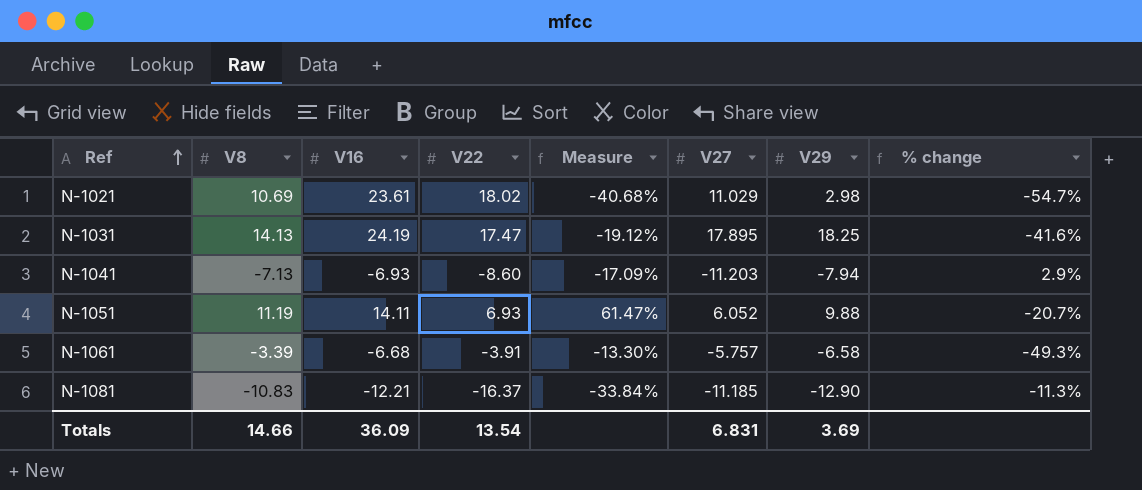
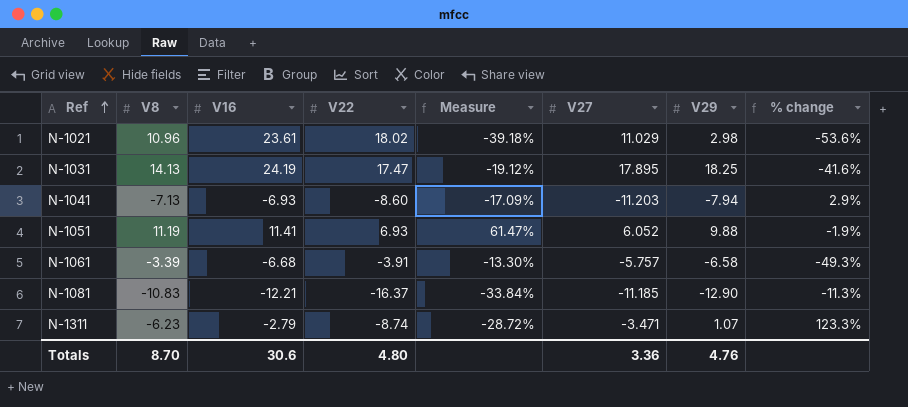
N-1021 | V8: 10.69 -> 10.96
N-1021 | Measure: -40.68% -> -39.18%
N-1021 | % change: -54.7% -> -53.6%
N-1051 | V16: 14.11 -> 11.41
N-1051 | % change: -20.7% -> -1.9%
row N-1311: none -> -6.23 | -2.79 | -8.74 | -28.72% | -3.471 | 1.07 | 123.3%
Totals | V8: 14.66 -> 8.70
Totals | V16: 36.09 -> 30.6
Totals | V22: 13.54 -> 4.80
Totals | V27: 6.831 -> 3.36
Totals | V29: 3.69 -> 4.76

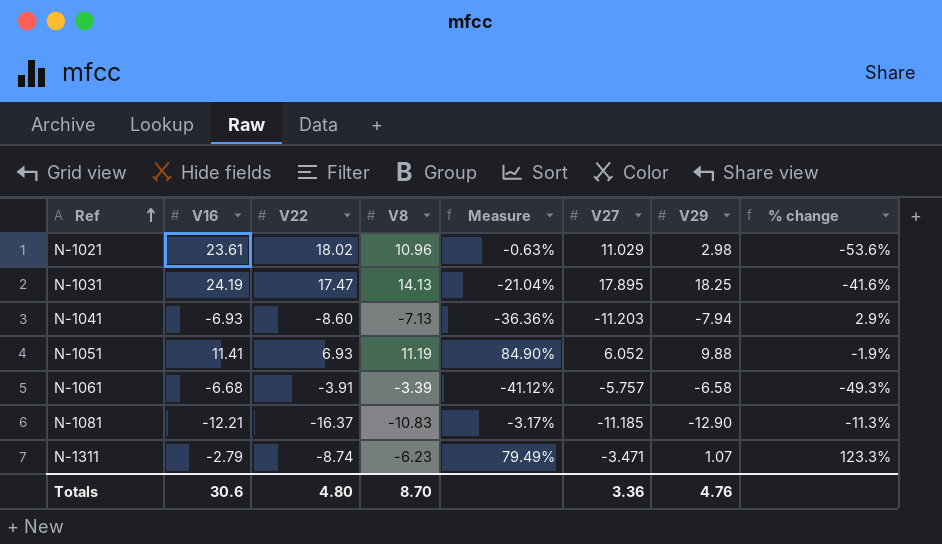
column V8 | position: 2 -> 4
column Measure | formula: ([V8] - [V22]) / [V22] -> ([V8] - [V27]) / [V27]

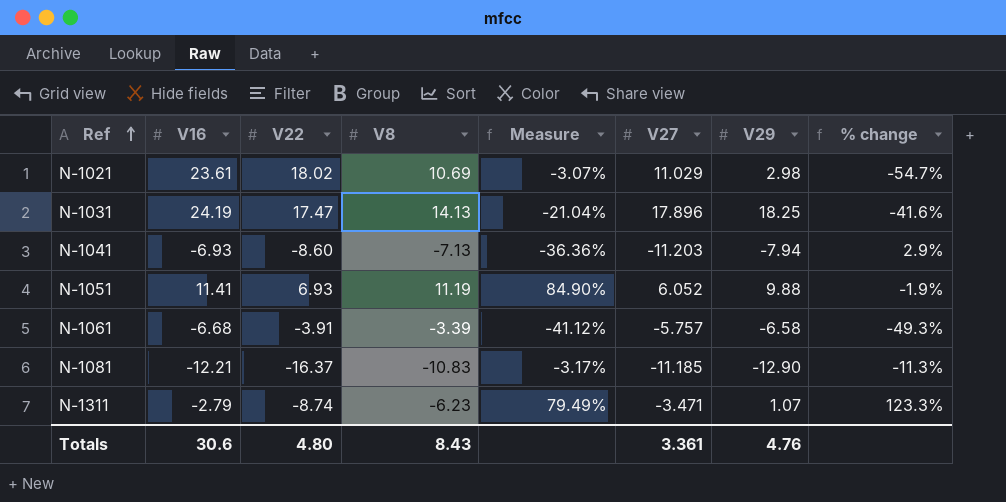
N-1021 | V8: 10.96 -> 10.69
N-1021 | Measure: -0.63% -> -3.07%
N-1021 | % change: -53.6% -> -54.7%
N-1031 | V27: 17.895 -> 17.896
Totals | V8: 8.70 -> 8.43
Totals | V27: 3.36 -> 3.361

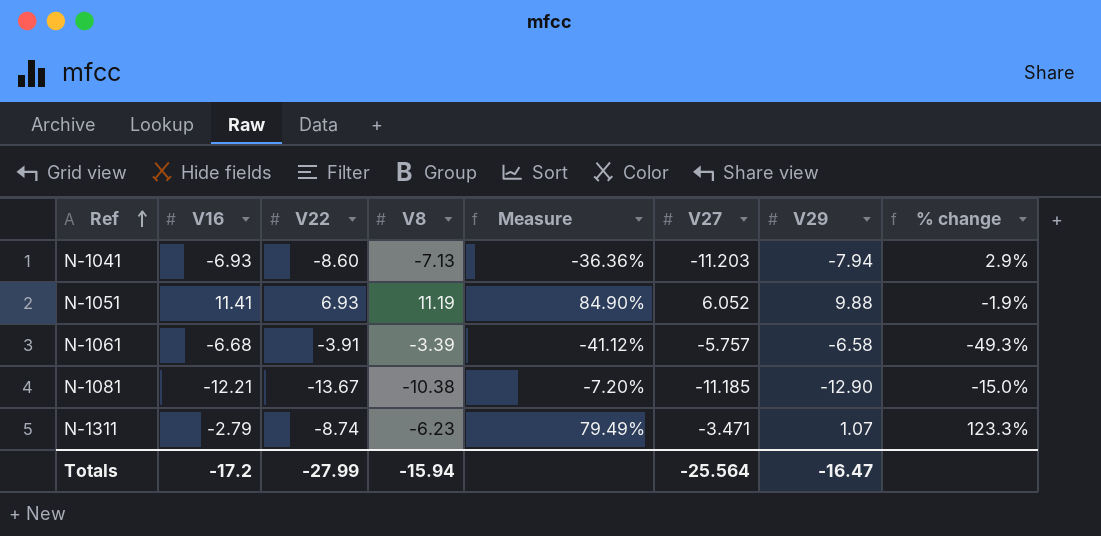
row N-1021: 23.61 | 18.02 | 10.69 | -3.07% | 11.029 | 2.98 | -54.7% -> none
row N-1031: 24.19 | 17.47 | 14.13 | -21.04% | 17.896 | 18.25 | -41.6% -> none
N-1081 | V22: -16.37 -> -13.67
N-1081 | V8: -10.83 -> -10.38
N-1081 | Measure: -3.17% -> -7.20%
N-1081 | % change: -11.3% -> -15.0%
Totals | V16: 30.6 -> -17.2
Totals | V22: 4.80 -> -27.99
Totals | V8: 8.43 -> -15.94
Totals | V27: 3.361 -> -25.564
Totals | V29: 4.76 -> -16.47

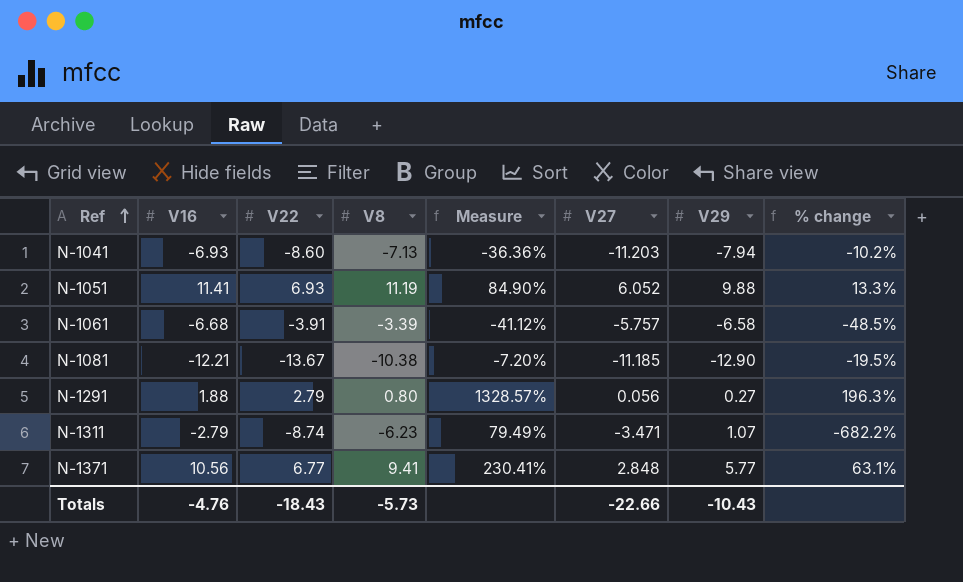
column % change | formula: ([V8] - [V16]) / [V16] -> ([V8] - [V29]) / [V29]
row N-1291: none -> 1.88 | 2.79 | 0.80 | 1328.57% | 0.056 | 0.27 | 196.3%
row N-1371: none -> 10.56 | 6.77 | 9.41 | 230.41% | 2.848 | 5.77 | 63.1%
Totals | V16: -17.2 -> -4.76
Totals | V22: -27.99 -> -18.43
Totals | V8: -15.94 -> -5.73
Totals | V27: -25.564 -> -22.66
Totals | V29: -16.47 -> -10.43

